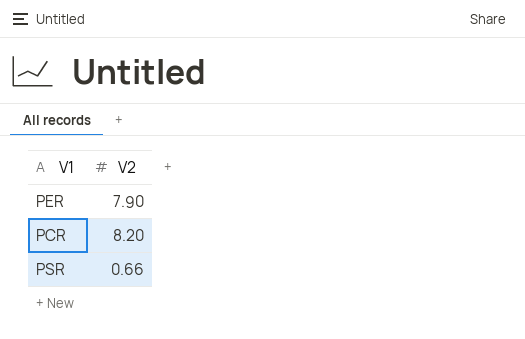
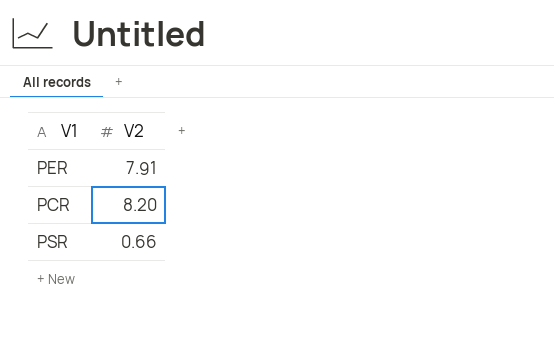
PER | V2: 7.90 -> 7.91

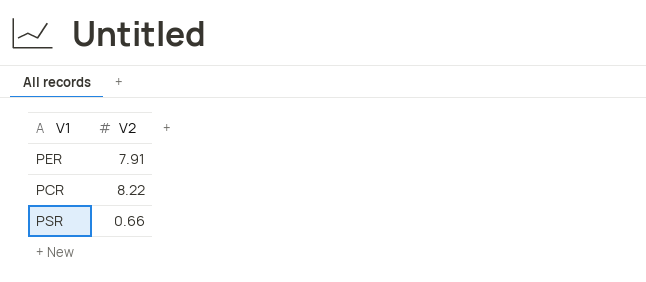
PCR | V2: 8.20 -> 8.22

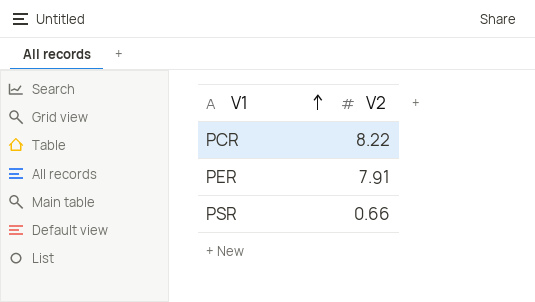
row order: none -> V1 ascending

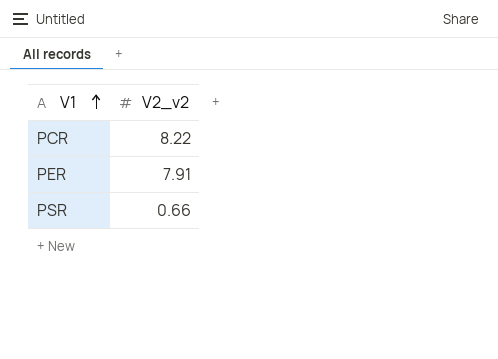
column name: V2 -> V2_v2

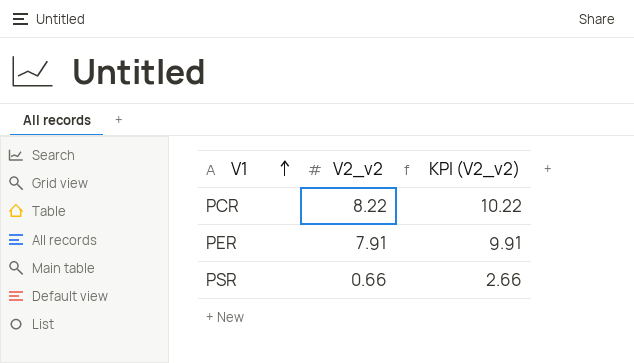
column KPI (V2_v2) | formula: none -> [V2_v2] + 2

